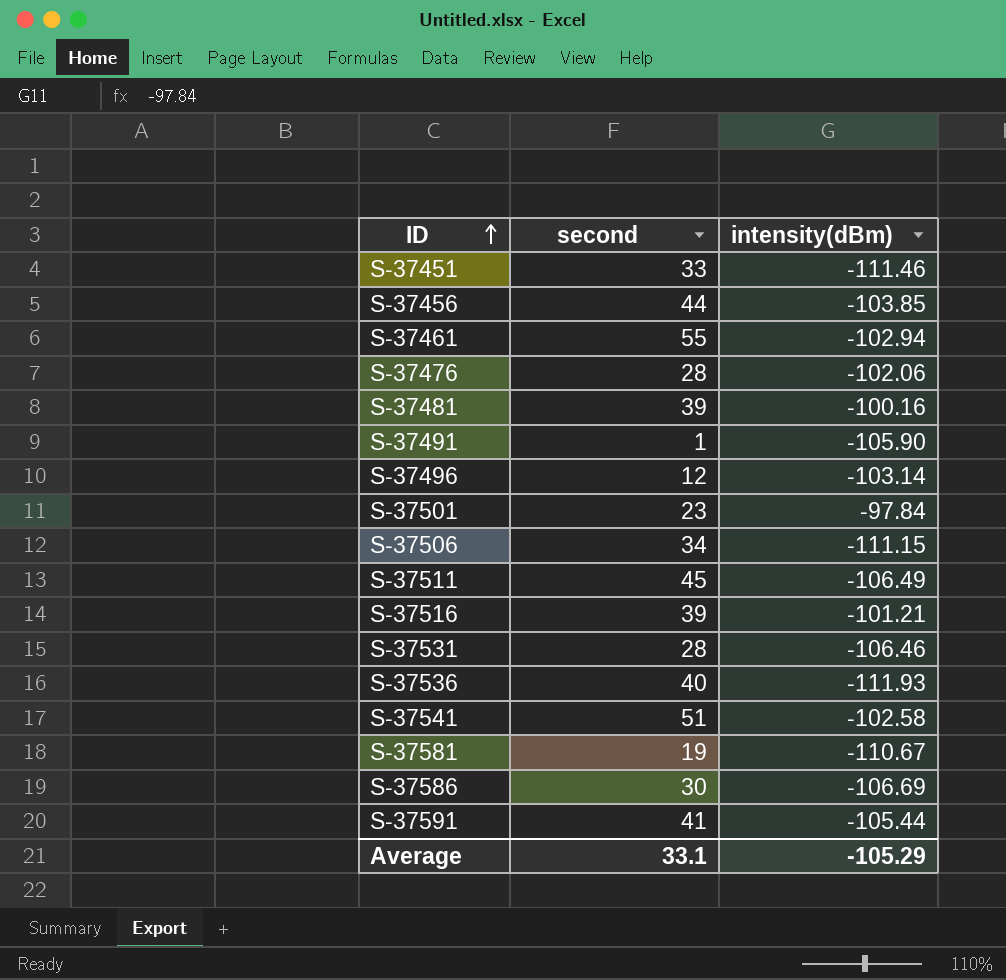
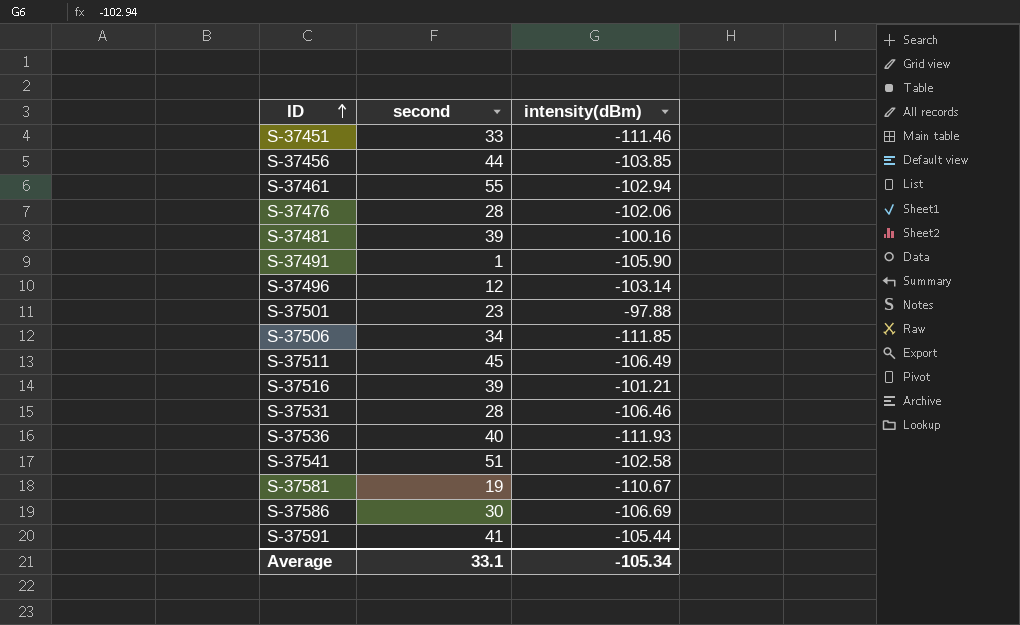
S-37501 | intensity(dBm): -97.84 -> -97.88
S-37506 | intensity(dBm): -111.15 -> -111.85
Average | intensity(dBm): -105.29 -> -105.34

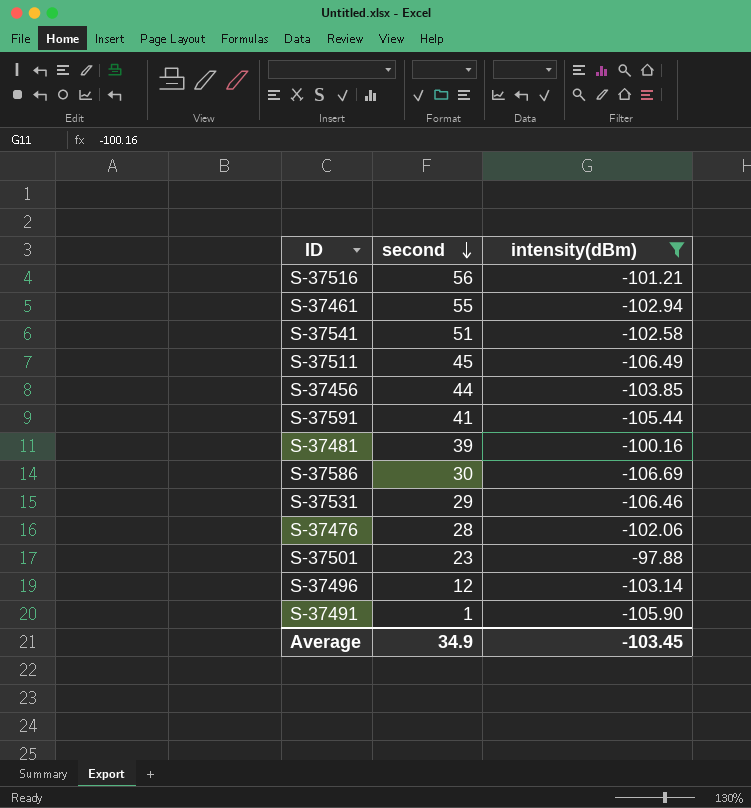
filter: none -> intensity(dBm) >= -106.69
row order: ID ascending -> second descending
S-37516 | second: 39 -> 56
S-37531 | second: 28 -> 29
Average | second: 33.1 -> 34.9
Average | intensity(dBm): -105.34 -> -103.45

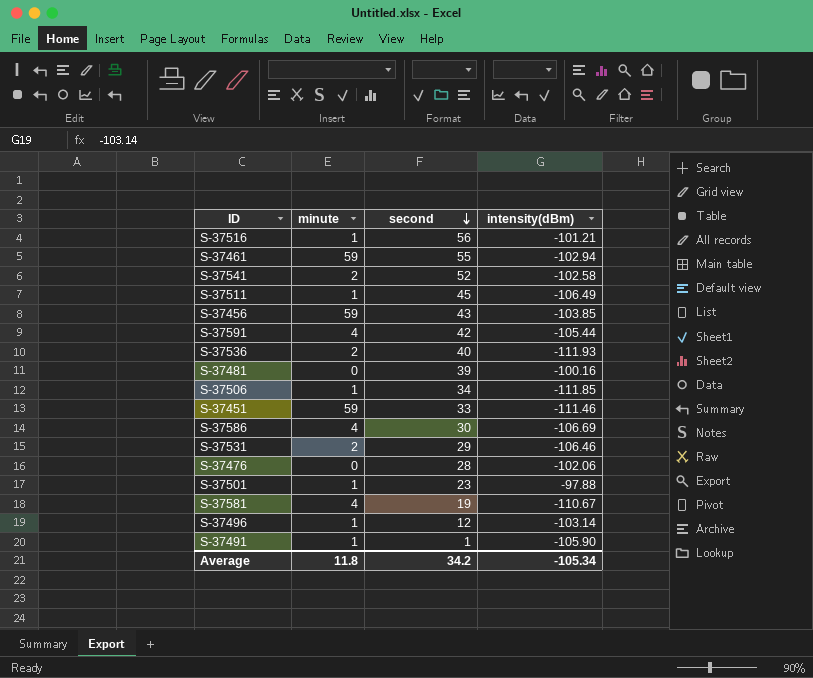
filter: intensity(dBm) >= -106.69 -> none
column minute | position: none -> 2
S-37541 | second: 51 -> 52
S-37456 | second: 44 -> 43
S-37591 | second: 41 -> 42
Average | second: 34.9 -> 34.2
Average | intensity(dBm): -103.45 -> -105.34

